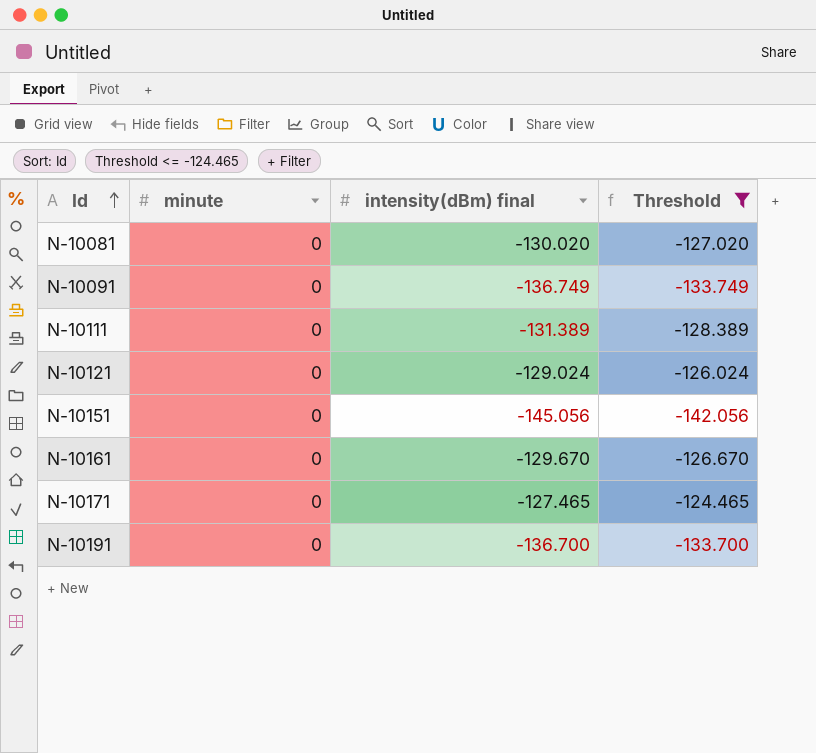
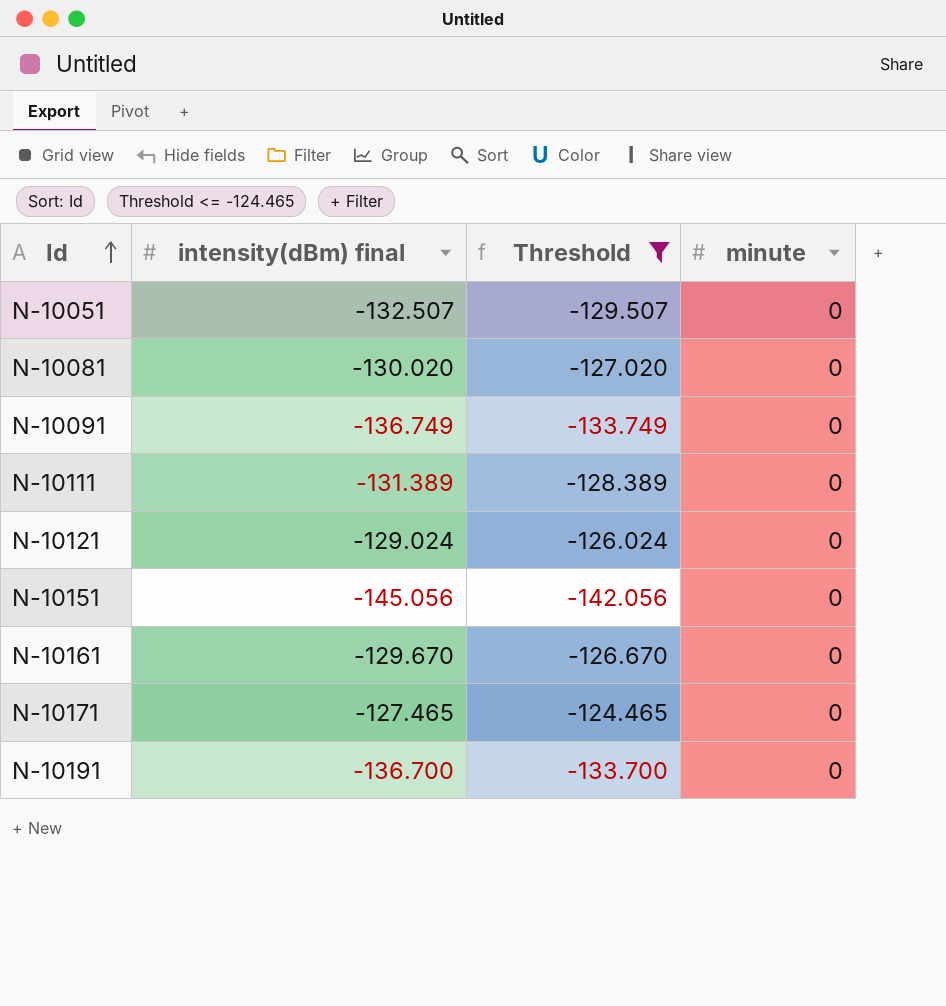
column minute | position: 2 -> 4
row N-10051: none -> -132.507 | -129.507 | 0

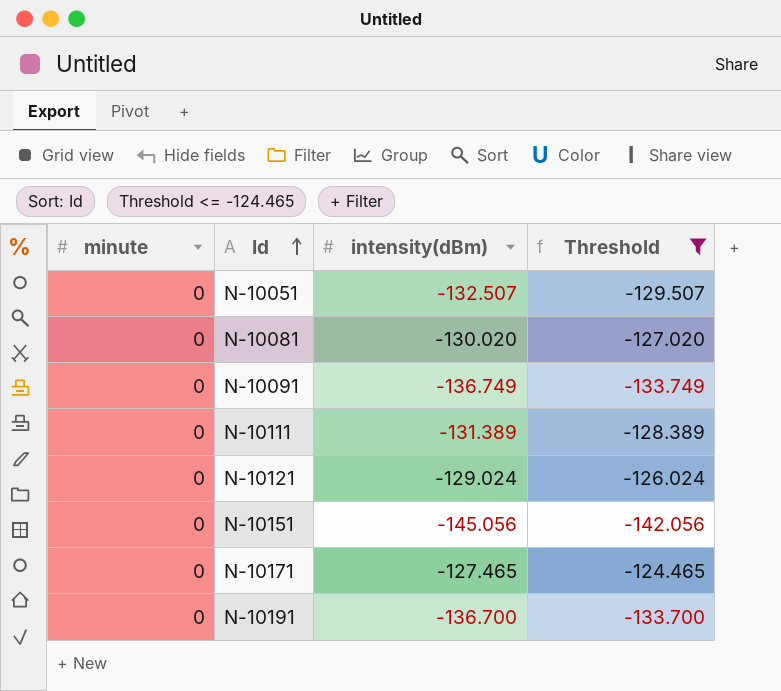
column minute | position: 4 -> 1
column name: intensity(dBm) final -> intensity(dBm)
row N-10161: -129.670 | -126.670 | 0 -> none

